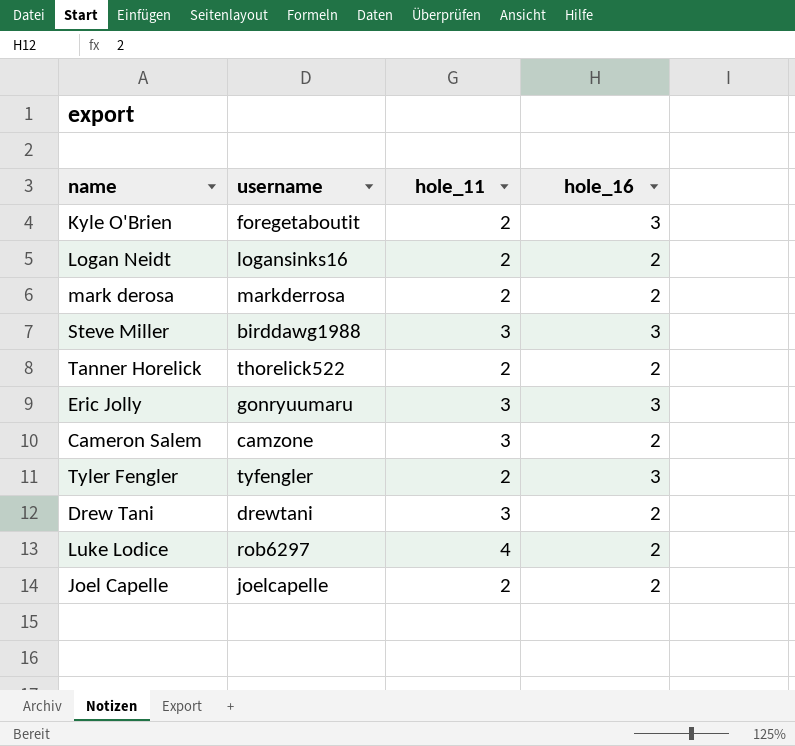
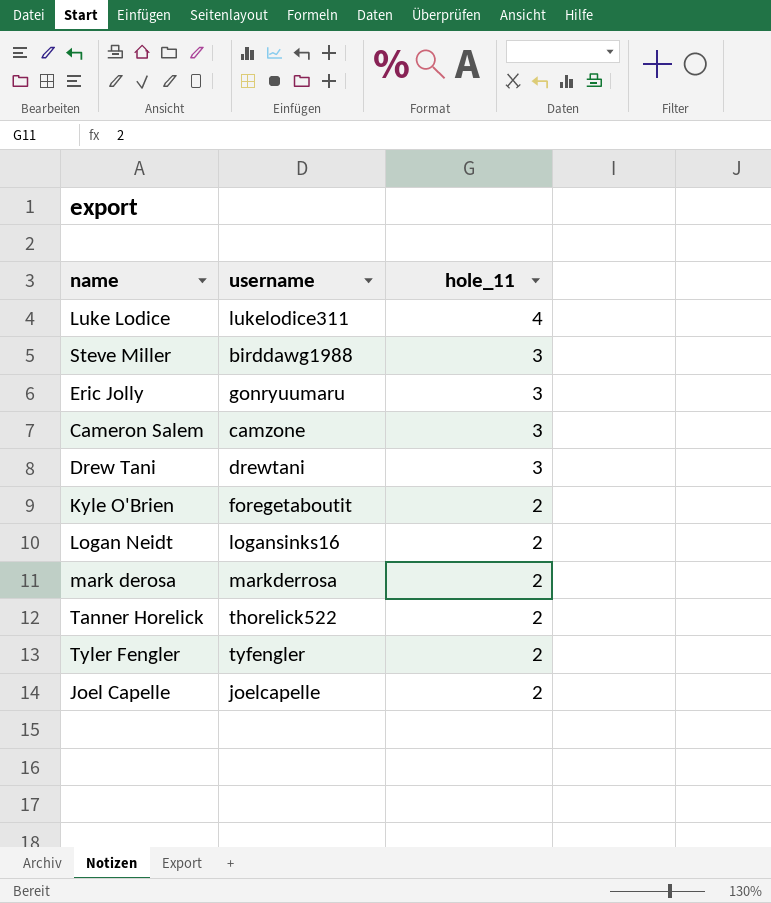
row order: none -> hole_11 descending
column hole_16 | position: 4 -> none
Luke Lodice | username: rob6297 -> lukelodice311

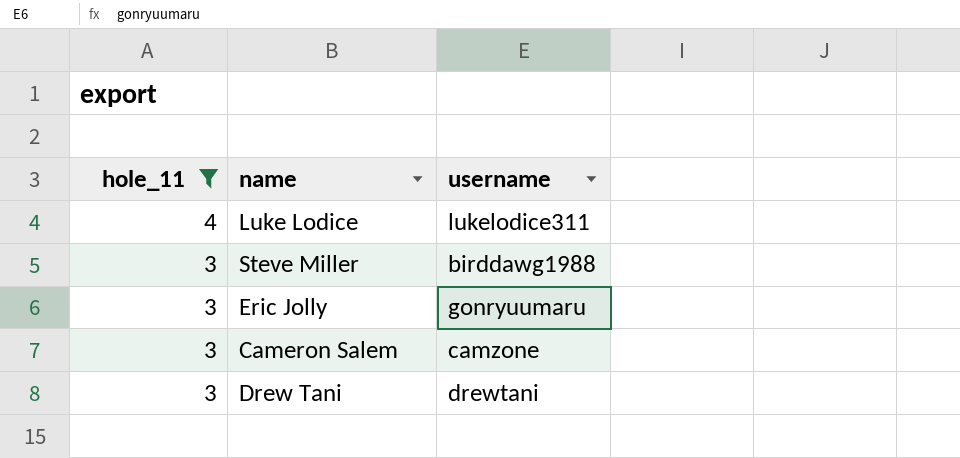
filter: none -> hole_11 != 2
column hole_11 | position: 3 -> 1

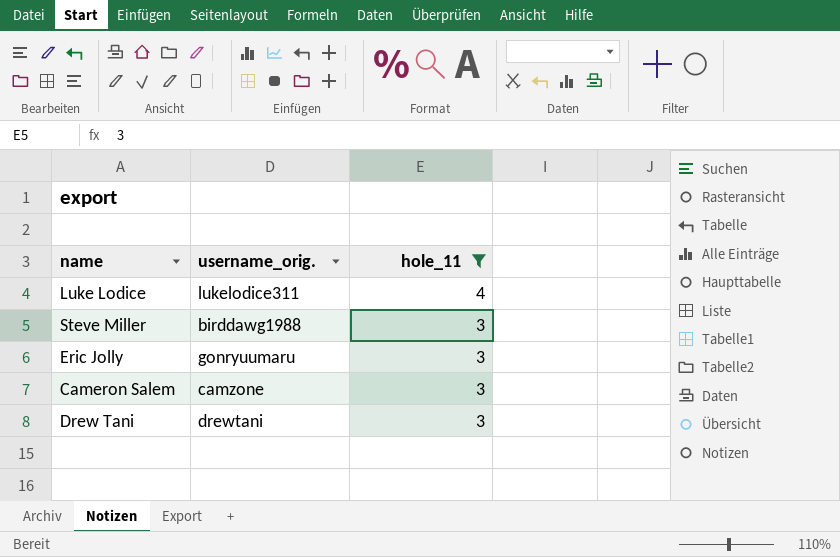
column name: username -> username_orig.
column hole_11 | position: 1 -> 3

